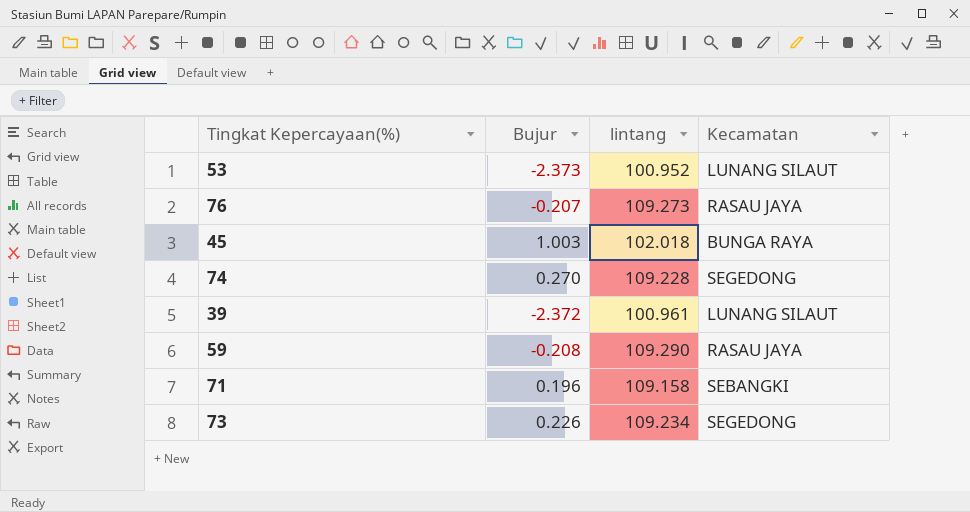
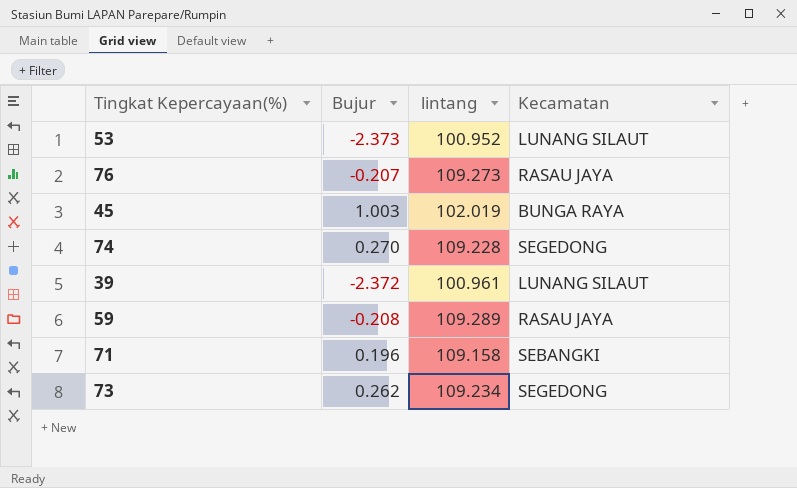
45 | lintang: 102.018 -> 102.019
59 | lintang: 109.290 -> 109.289
73 | Bujur: 0.226 -> 0.262

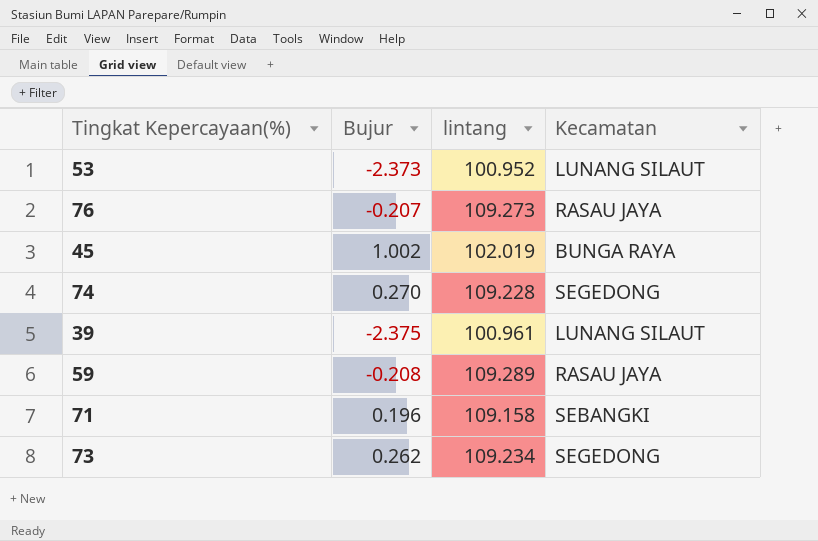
45 | Bujur: 1.003 -> 1.002
39 | Bujur: -2.372 -> -2.375

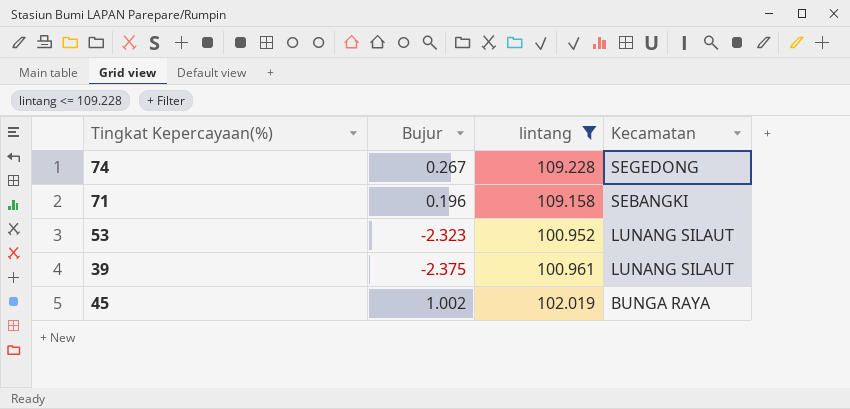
filter: none -> lintang <= 109.228
row order: none -> Kecamatan descending
74 | Bujur: 0.270 -> 0.267
53 | Bujur: -2.373 -> -2.323

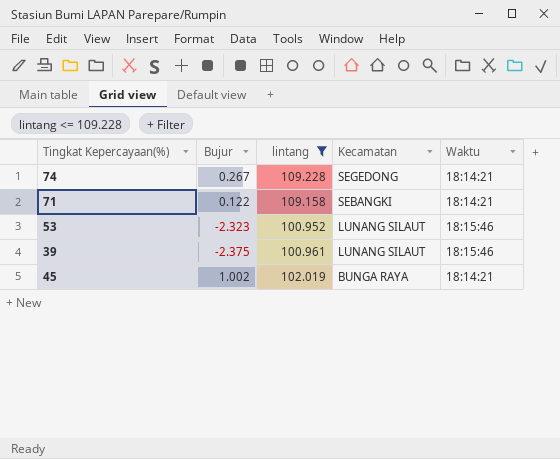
column Waktu | position: none -> 5
71 | Bujur: 0.196 -> 0.122

